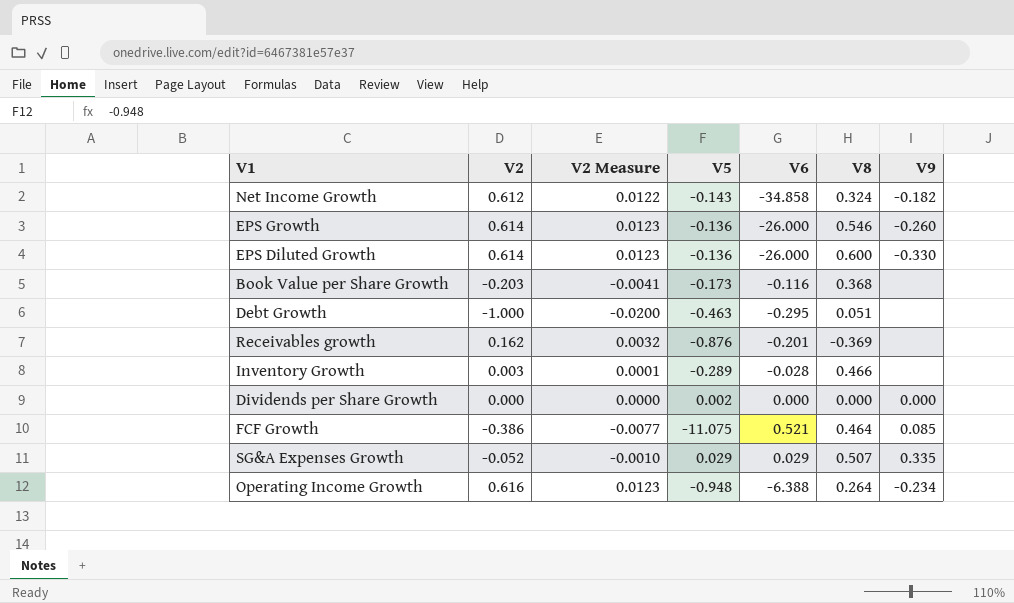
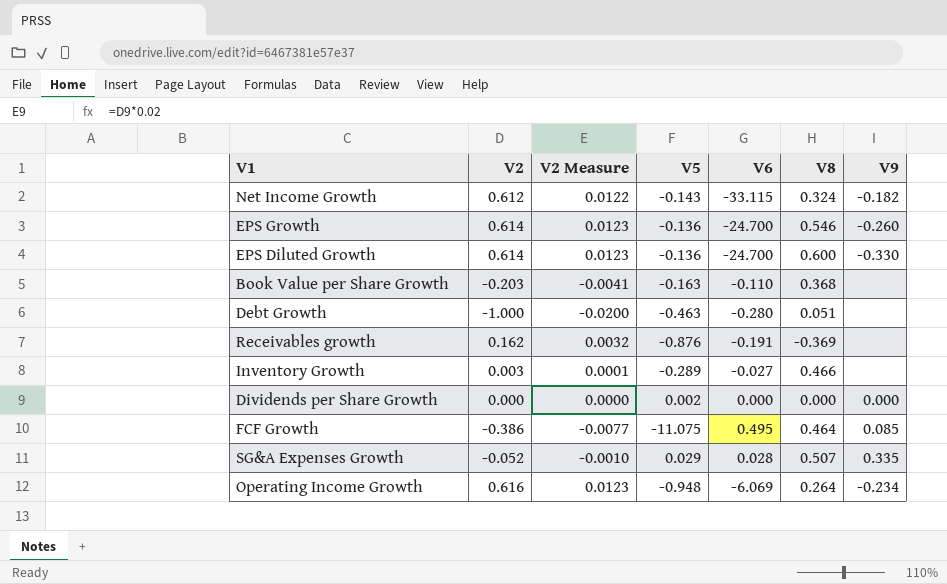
Net Income Growth | V6: -34.858 -> -33.115
EPS Growth | V6: -26.000 -> -24.700
EPS Diluted Growth | V6: -26.000 -> -24.700
Book Value per Share Growth | V5: -0.173 -> -0.163
Book Value per Share Growth | V6: -0.116 -> -0.110
Debt Growth | V6: -0.295 -> -0.280
Receivables growth | V6: -0.201 -> -0.191
Inventory Growth | V6: -0.028 -> -0.027
FCF Growth | V6: 0.521 -> 0.495
SG&A Expenses Growth | V6: 0.029 -> 0.028
Operating Income Growth | V6: -6.388 -> -6.069

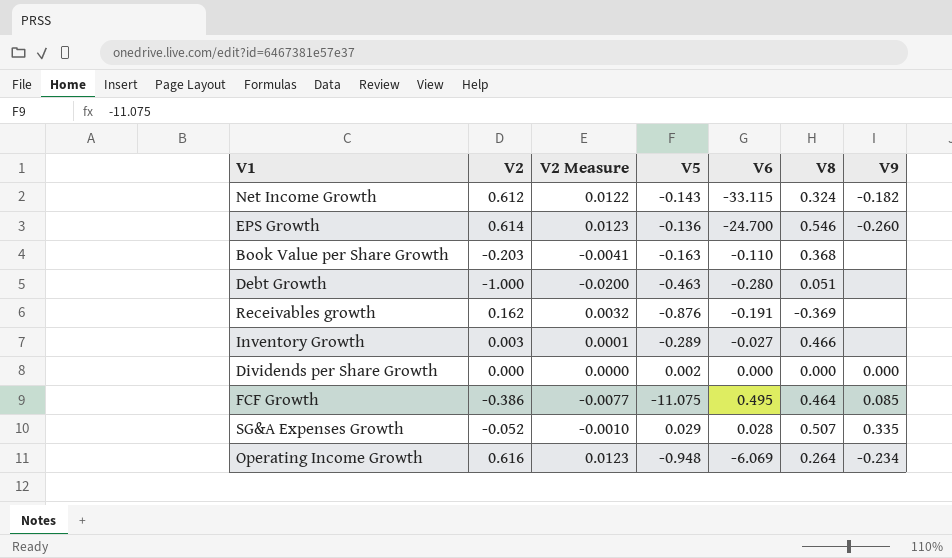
row EPS Diluted Growth: 0.614 | 0.0123 | -0.136 | -24.700 | 0.600 | -0.330 -> none

